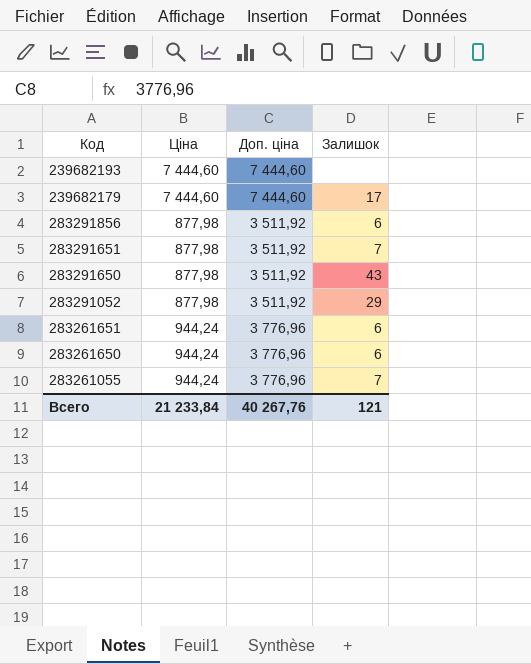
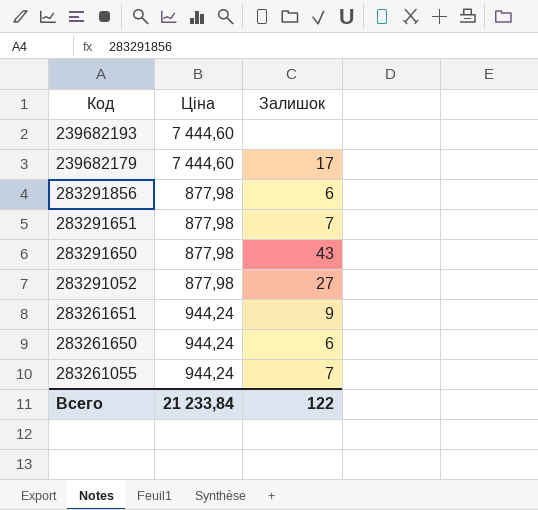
column Доп. ціна | position: 3 -> none
283291052 | Залишок: 29 -> 27
283261651 | Залишок: 6 -> 9
Всего | Залишок: 121 -> 122

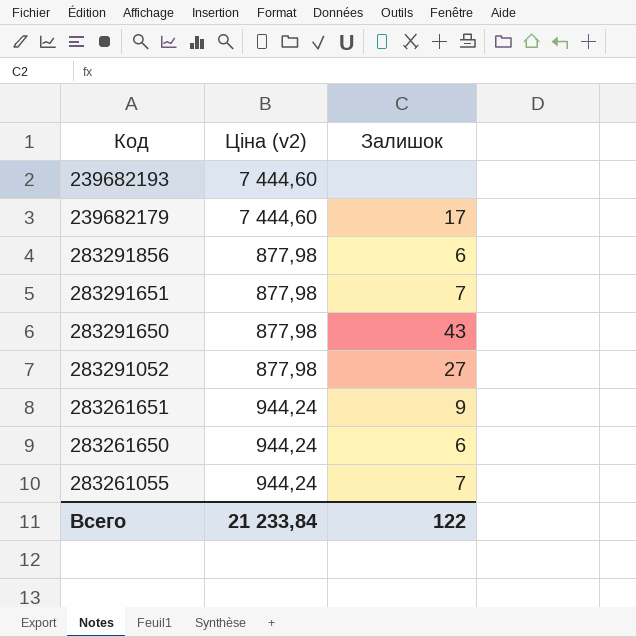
column name: Ціна -> Ціна (v2)

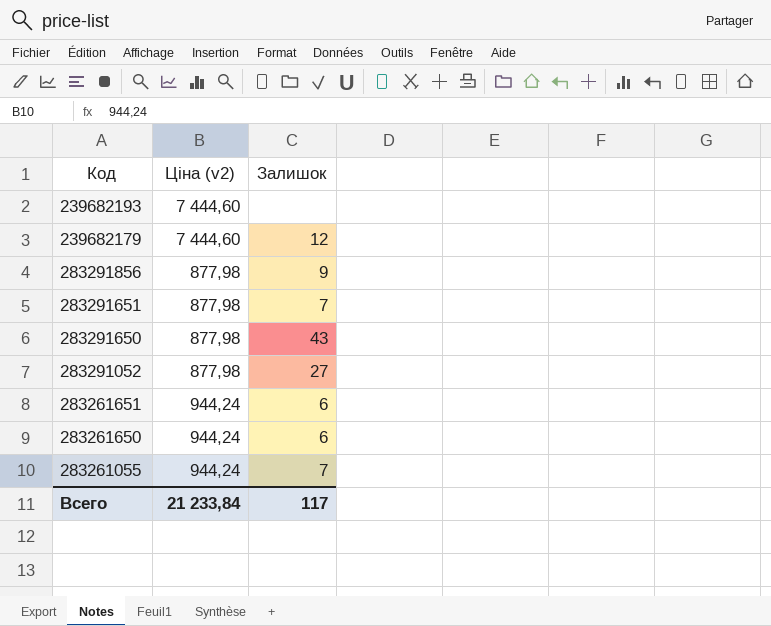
239682179 | Залишок: 17 -> 12
283291856 | Залишок: 6 -> 9
283261651 | Залишок: 9 -> 6
Всего | Залишок: 122 -> 117

